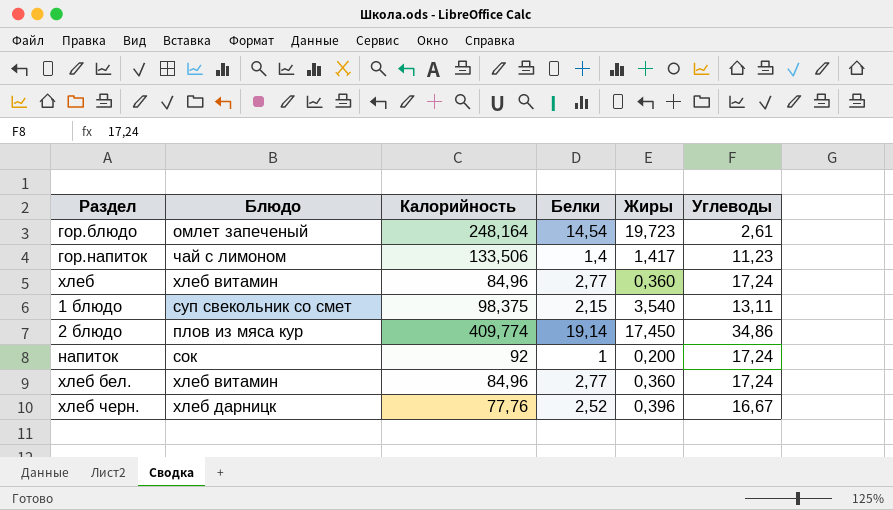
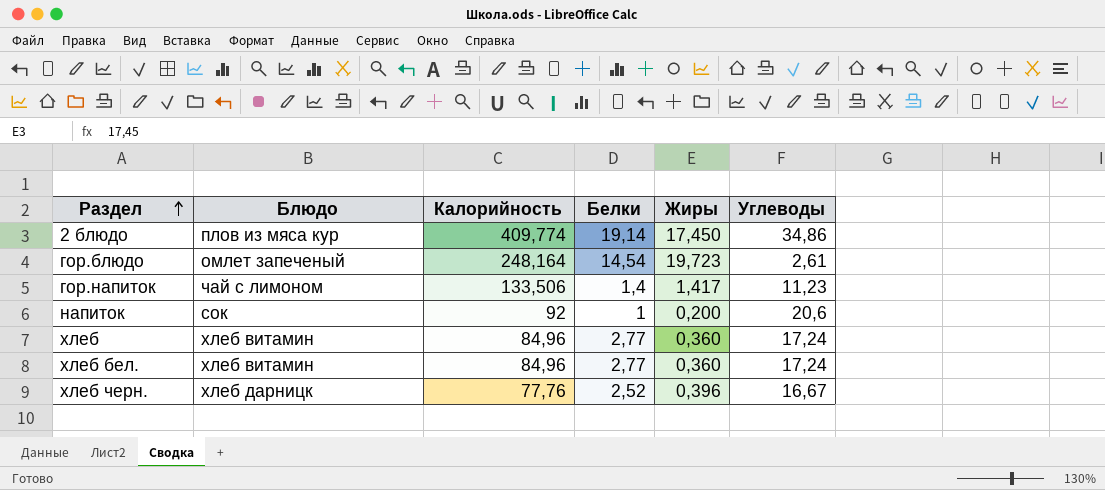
row order: none -> Раздел ascending
row 1 блюдо: суп свекольник со смет | 98,375 | 2,15 | 3,540 | 13,11 -> none
напиток | Углеводы: 17,24 -> 20,6

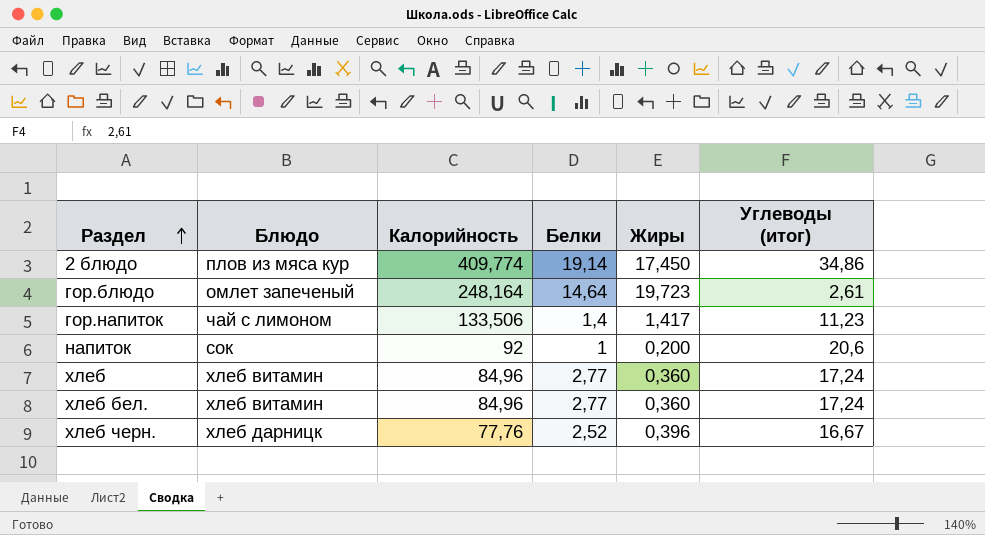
column name: Углеводы -> Углеводы (итог)
гор.блюдо | Белки: 14,54 -> 14,64

